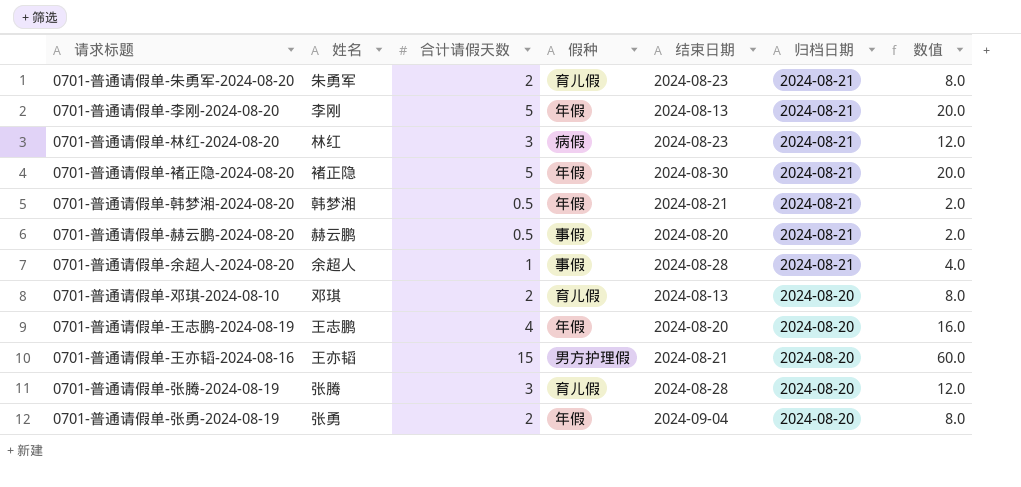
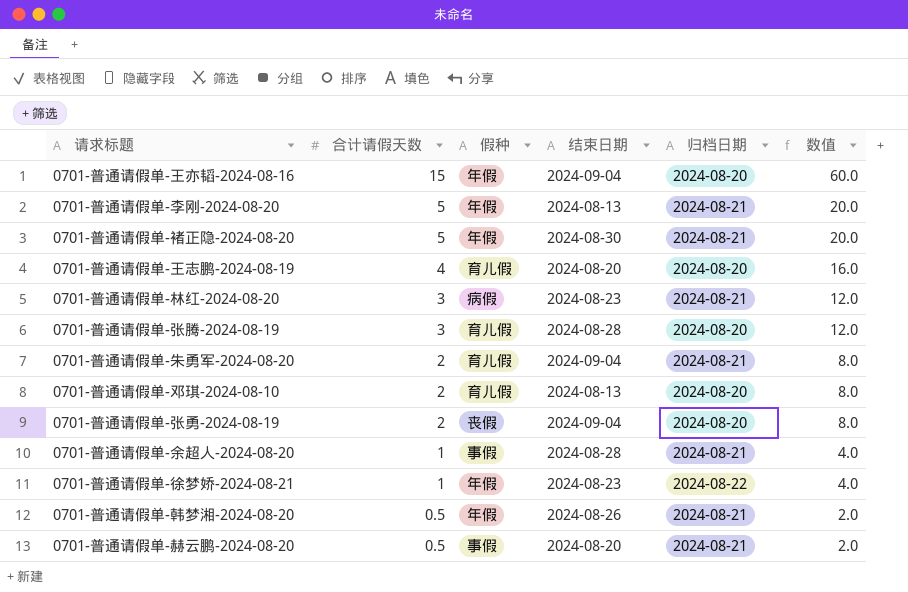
row order: 归档日期 descending -> 合计请假天数 descending
column 姓名 | position: 2 -> none
0701-普通请假单-王亦韬-2024-08-16 | 假种: 男方护理假 -> 年假
0701-普通请假单-王亦韬-2024-08-16 | 结束日期: 2024-08-21 -> 2024-09-04
0701-普通请假单-王志鹏-2024-08-19 | 假种: 年假 -> 育儿假
0701-普通请假单-朱勇军-2024-08-20 | 结束日期: 2024-08-23 -> 2024-09-04
0701-普通请假单-张勇-2024-08-19 | 假种: 年假 -> 丧假
row 0701-普通请假单-徐梦娇-2024-08-21: none -> 1 | 年假 | 2024-08-23 | 2024-08-22 | 4.0
0701-普通请假单-韩梦湘-2024-08-20 | 结束日期: 2024-08-21 -> 2024-08-26

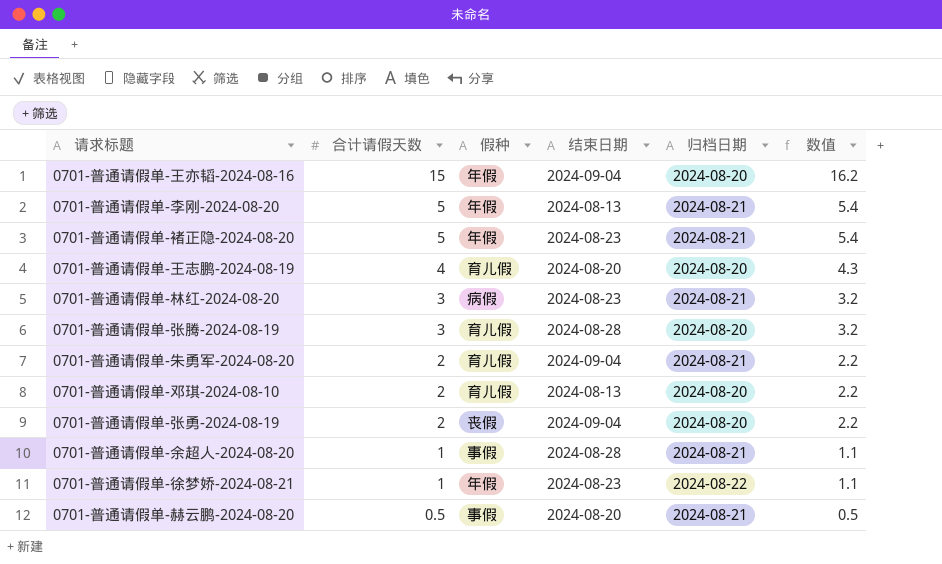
column 数值 | formula: [合计请假天数] * 4 -> [合计请假天数] * 1.08
row 0701-普通请假单-韩梦湘-2024-08-20: 0.5 | 年假 | 2024-08-26 | 2024-08-21 | 2.0 -> none
0701-普通请假单-褚正隐-2024-08-20 | 结束日期: 2024-08-30 -> 2024-08-23

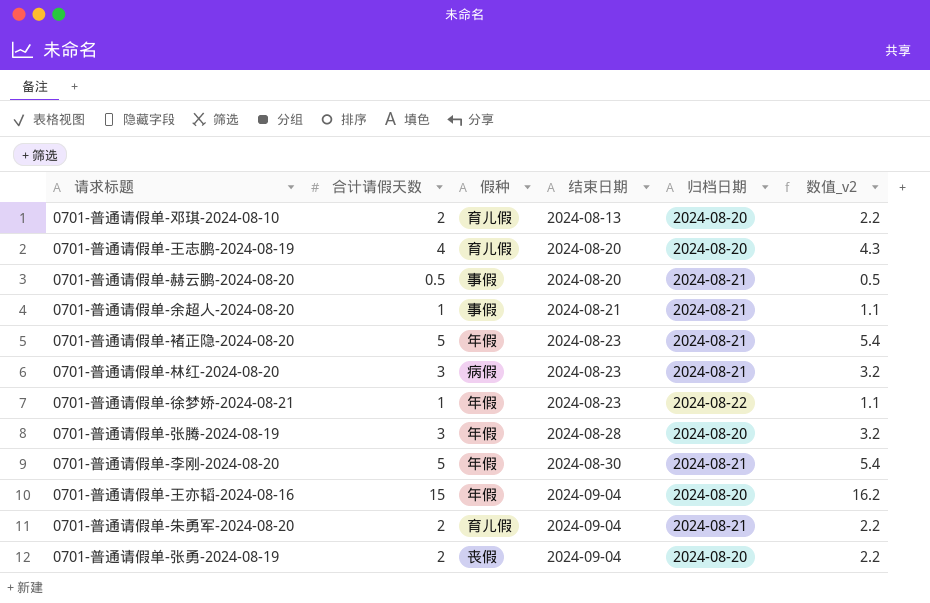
row order: 合计请假天数 descending -> 结束日期 ascending
column name: 数值 -> 数值_v2
0701-普通请假单-余超人-2024-08-20 | 结束日期: 2024-08-28 -> 2024-08-21
0701-普通请假单-张腾-2024-08-19 | 假种: 育儿假 -> 年假
0701-普通请假单-李刚-2024-08-20 | 结束日期: 2024-08-13 -> 2024-08-30

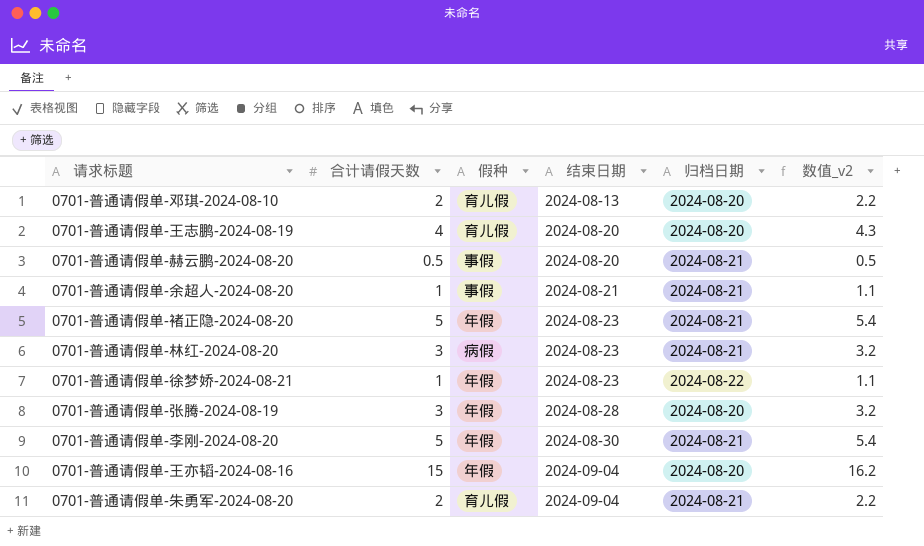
row 0701-普通请假单-张勇-2024-08-19: 2 | 丧假 | 2024-09-04 | 2024-08-20 | 2.2 -> none

